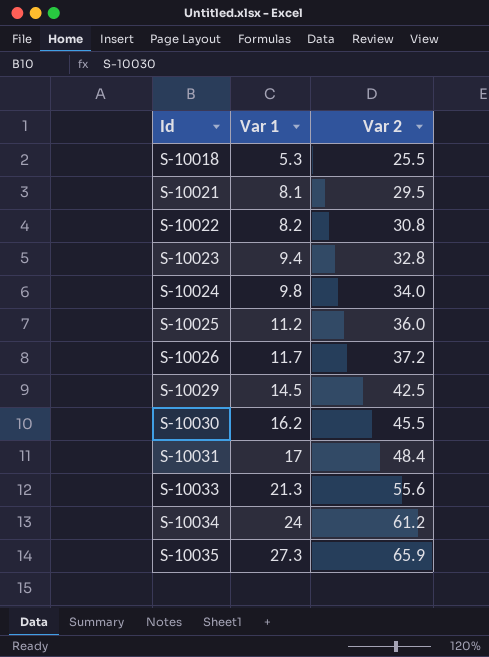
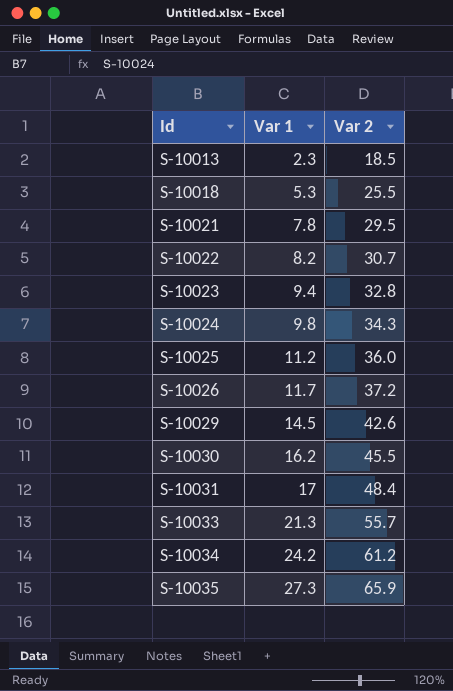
row S-10013: none -> 2.3 | 18.5
S-10021 | Var 1: 8.1 -> 7.8
S-10022 | Var 2: 30.8 -> 30.7
S-10024 | Var 2: 34.0 -> 34.3
S-10029 | Var 2: 42.5 -> 42.6
S-10033 | Var 2: 55.6 -> 55.7
S-10034 | Var 1: 24 -> 24.2

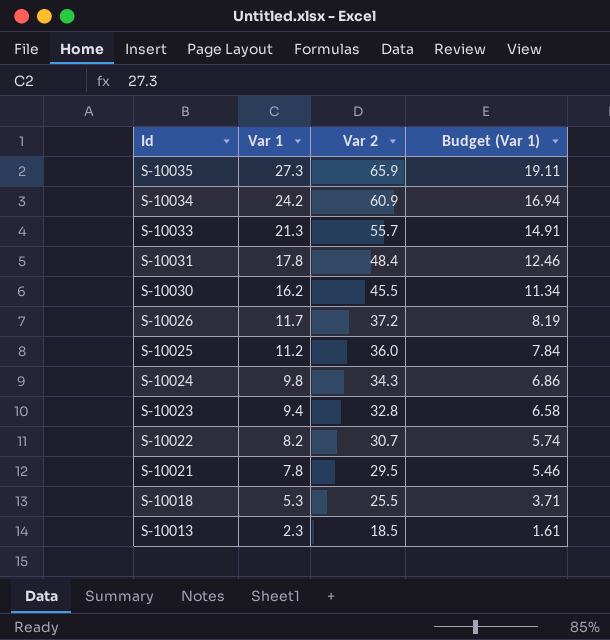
row order: Id ascending -> Id descending
column Budget (Var 1) | formula: none -> [Var 1] * 0.7
row S-10029: 14.5 | 42.6 -> none
S-10034 | Var 2: 61.2 -> 60.9
S-10031 | Var 1: 17 -> 17.8

